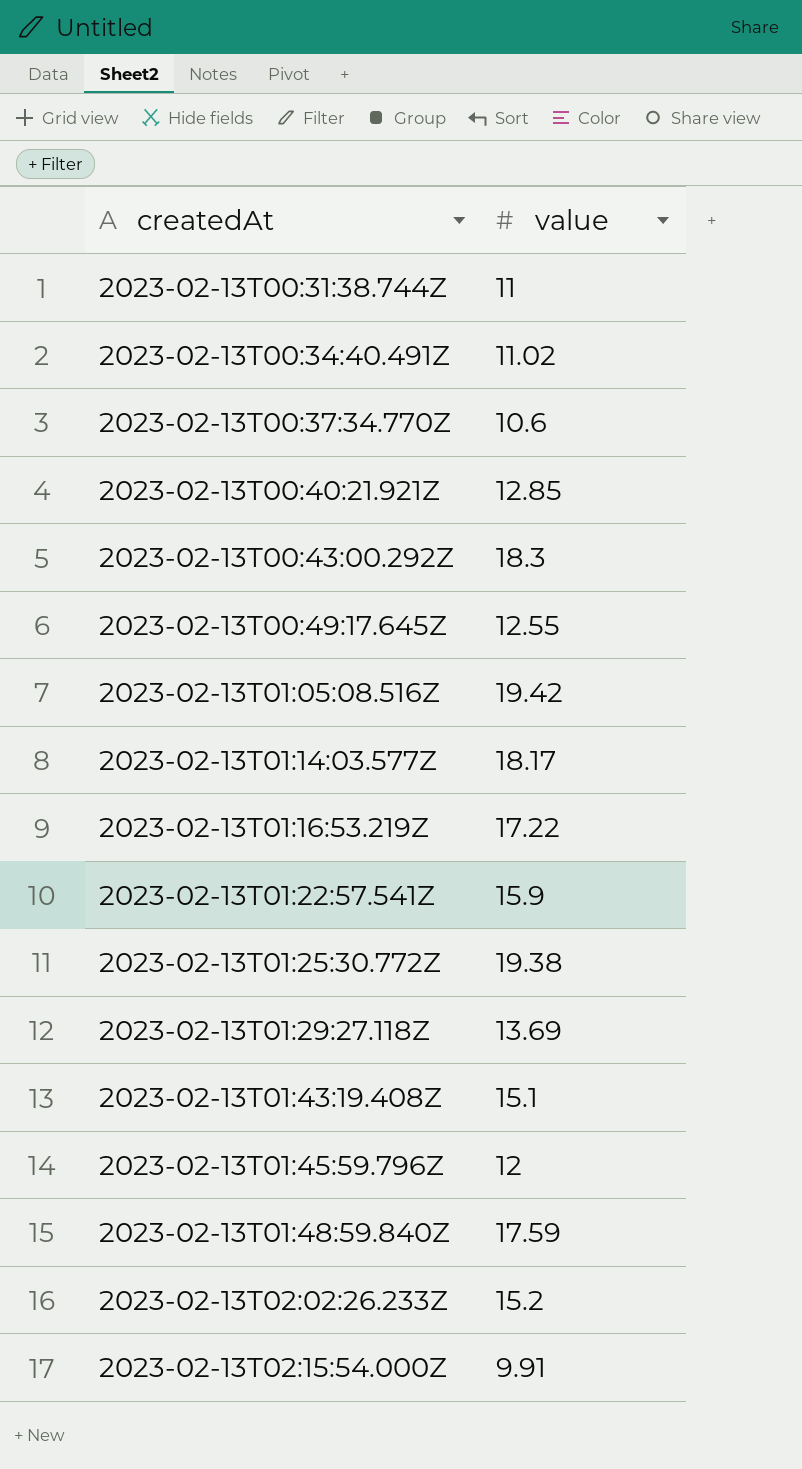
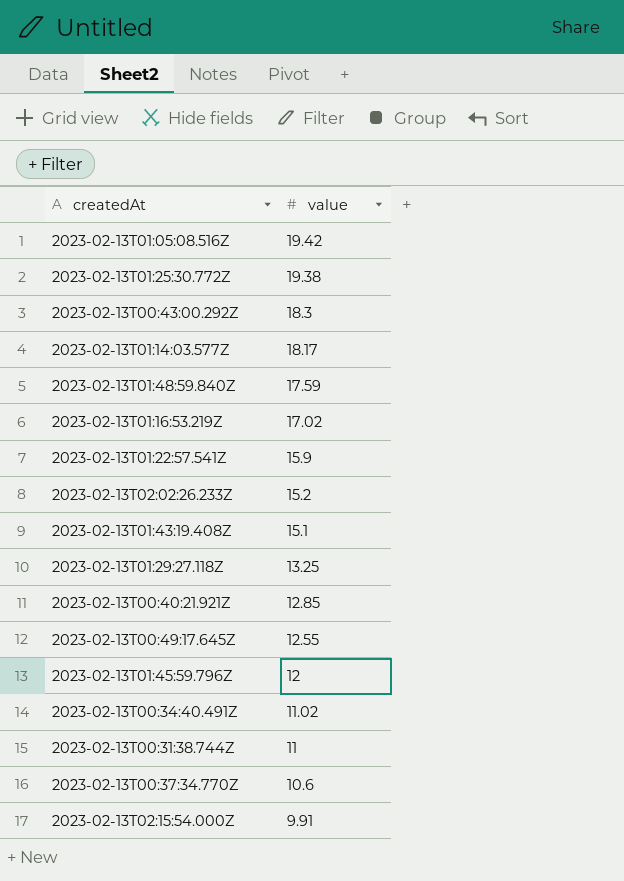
row order: createdAt ascending -> value descending
2023-02-13T01:16:53.219Z | value: 17.22 -> 17.02
2023-02-13T01:29:27.118Z | value: 13.69 -> 13.25

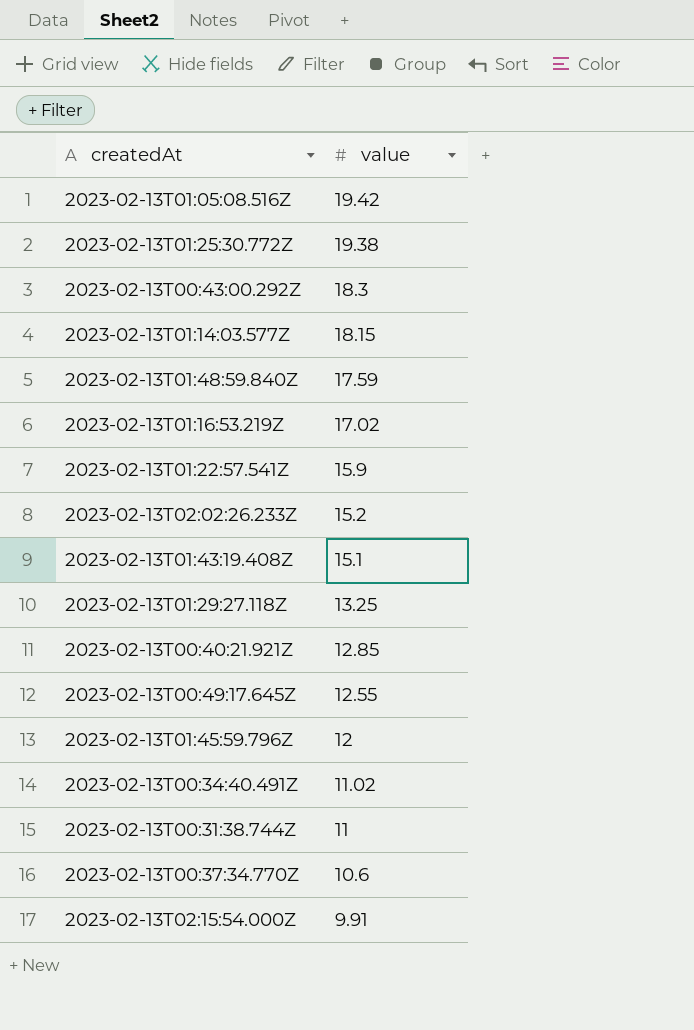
2023-02-13T01:14:03.577Z | value: 18.17 -> 18.15

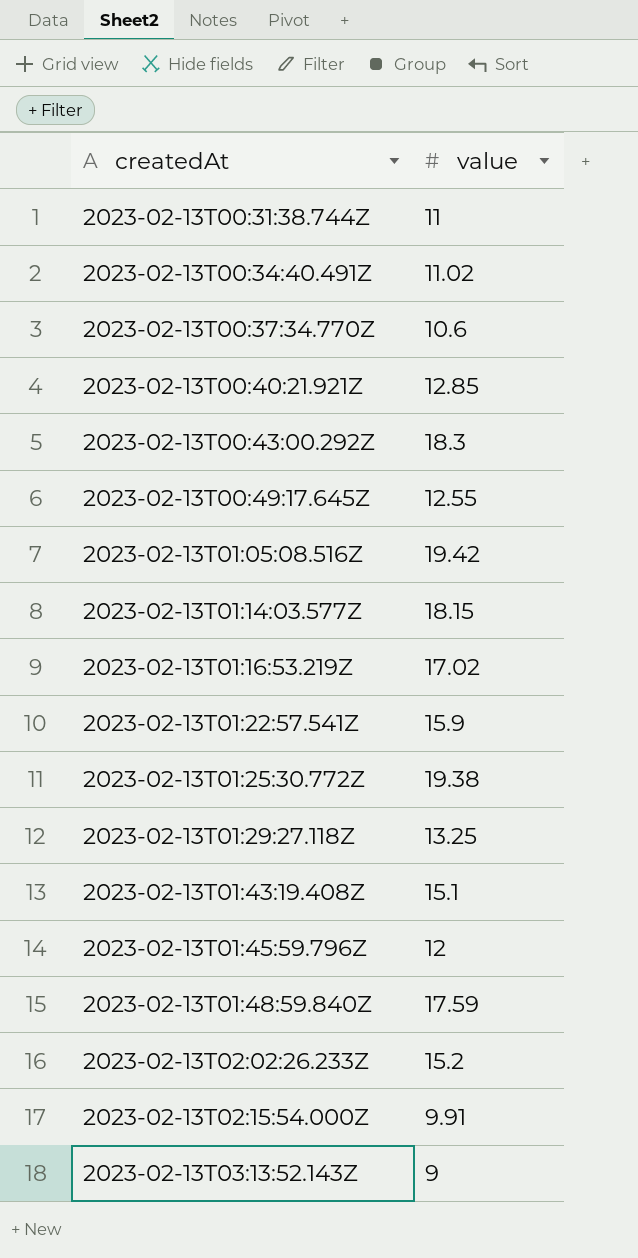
row order: value descending -> createdAt ascending
row 2023-02-13T03:13:52.143Z: none -> 9

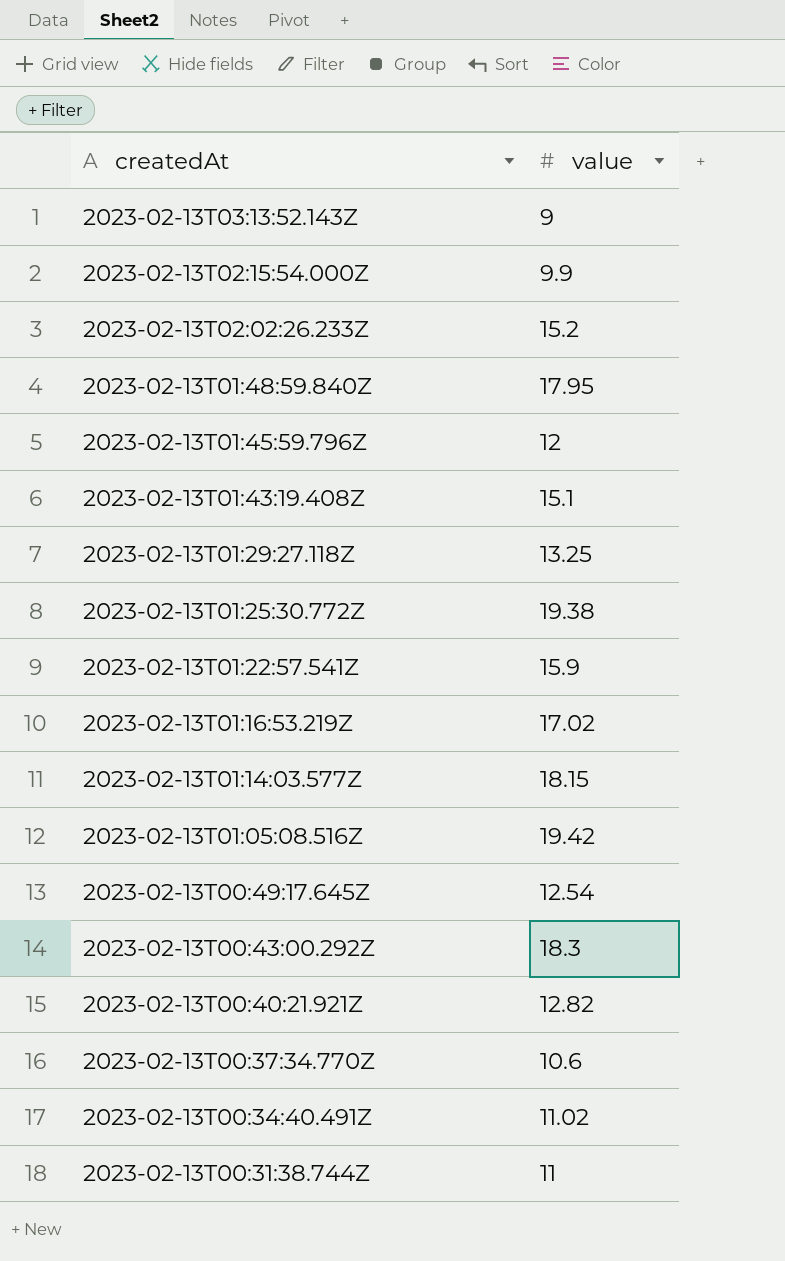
row order: createdAt ascending -> createdAt descending
2023-02-13T02:15:54.000Z | value: 9.91 -> 9.9
2023-02-13T01:48:59.840Z | value: 17.59 -> 17.95
2023-02-13T00:49:17.645Z | value: 12.55 -> 12.54
2023-02-13T00:40:21.921Z | value: 12.85 -> 12.82

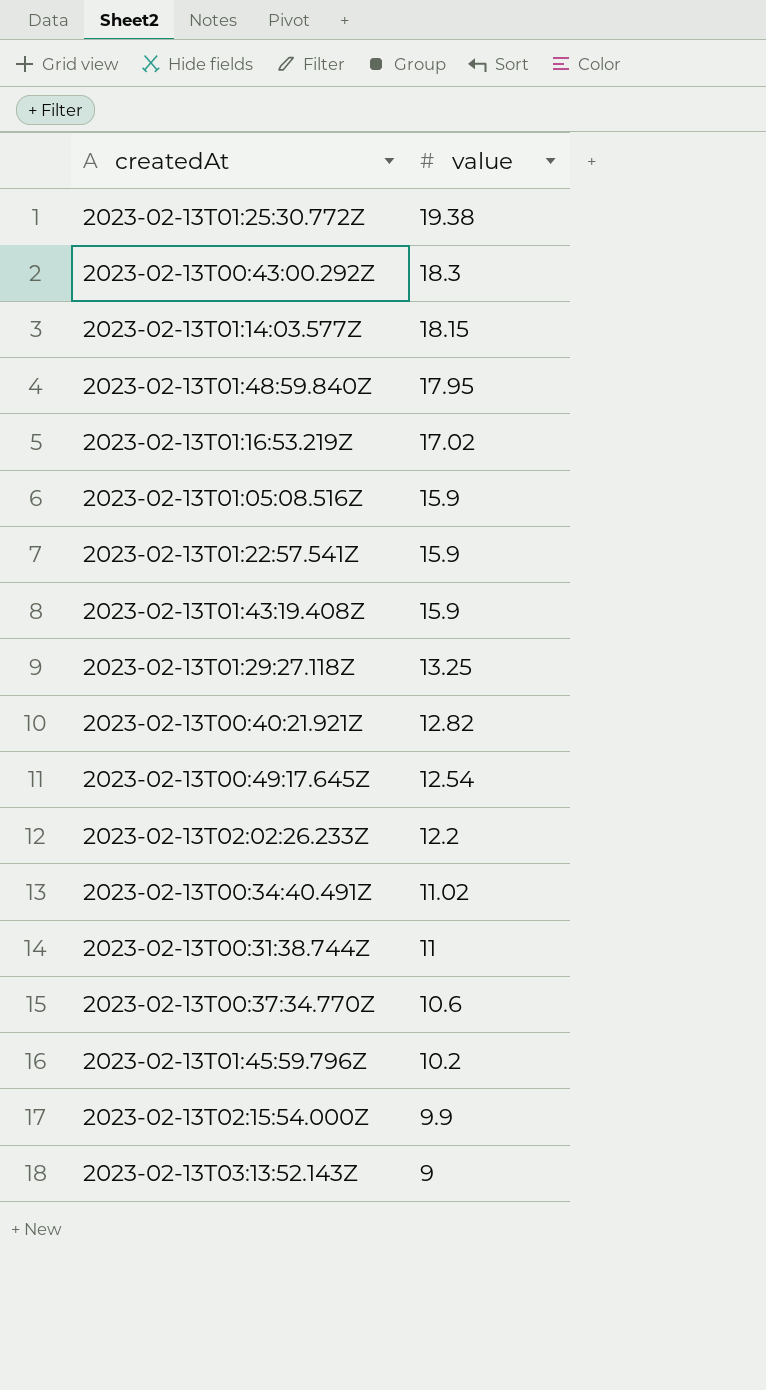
row order: createdAt descending -> value descending
2023-02-13T01:05:08.516Z | value: 19.42 -> 15.9
2023-02-13T01:43:19.408Z | value: 15.1 -> 15.9
2023-02-13T02:02:26.233Z | value: 15.2 -> 12.2
2023-02-13T01:45:59.796Z | value: 12 -> 10.2

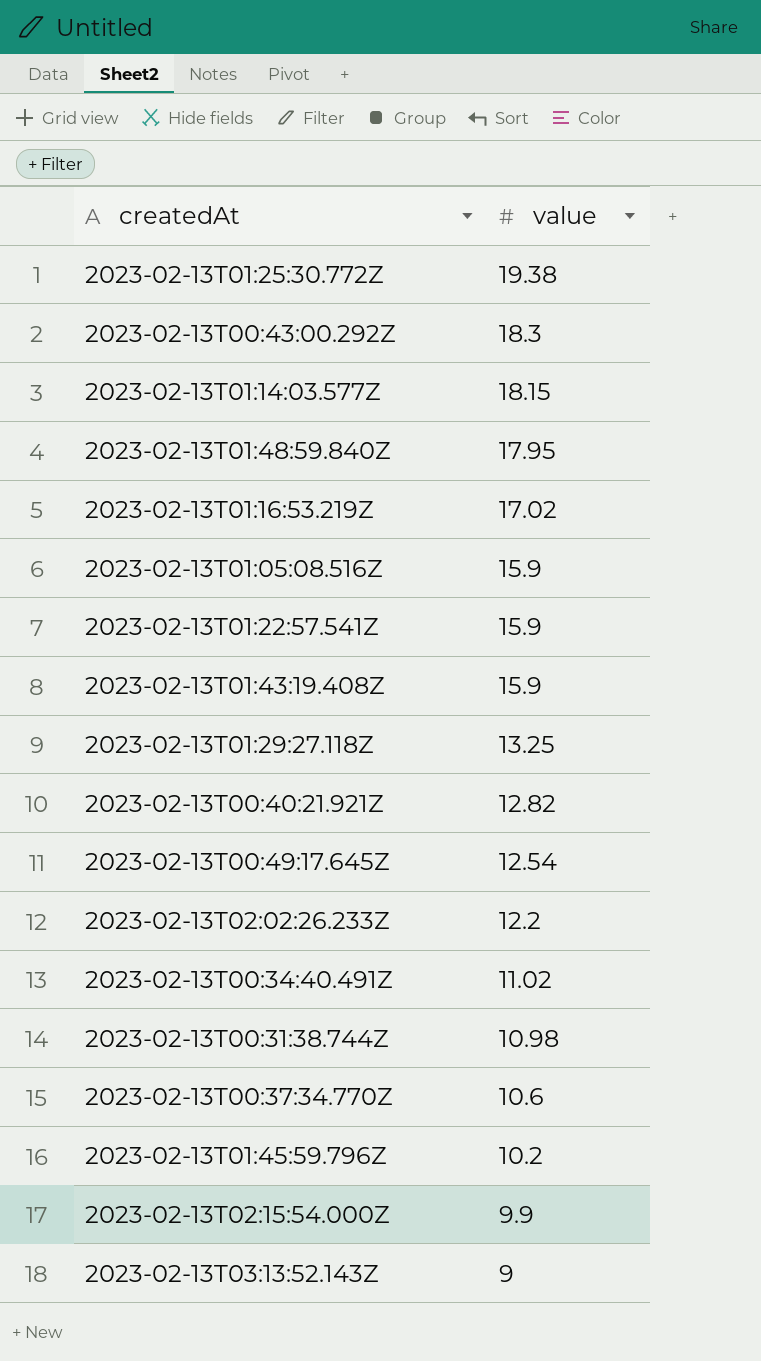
2023-02-13T00:31:38.744Z | value: 11 -> 10.98

